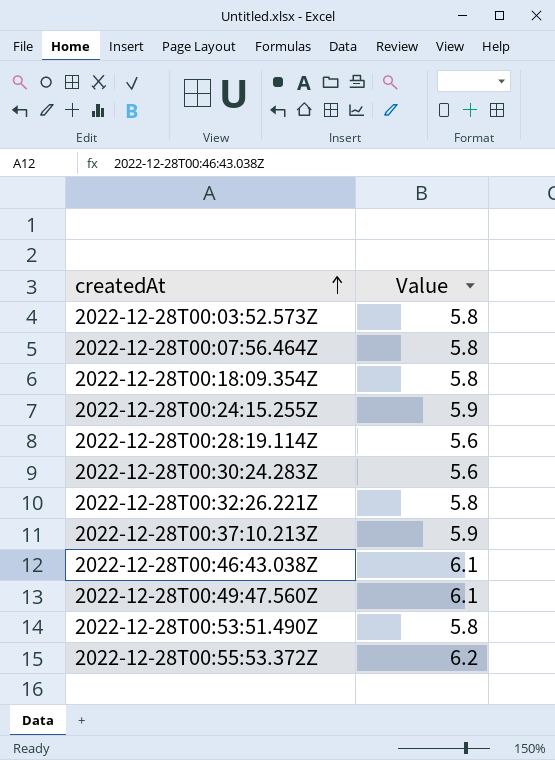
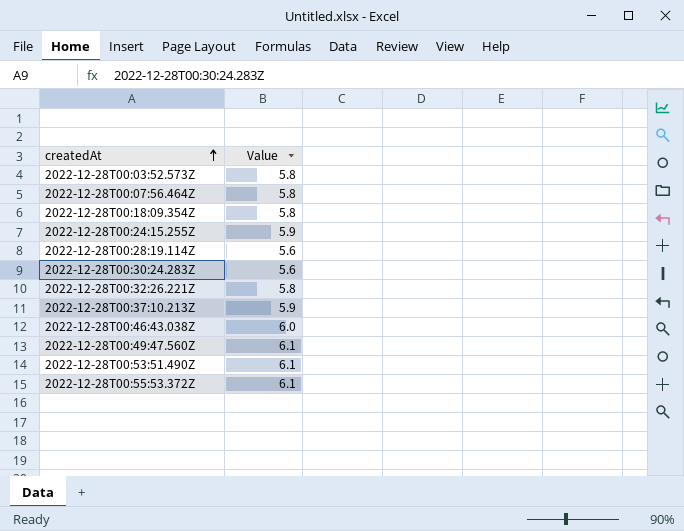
2022-12-28T00:46:43.038Z | Value: 6.1 -> 6.0
2022-12-28T00:53:51.490Z | Value: 5.8 -> 6.1
2022-12-28T00:55:53.372Z | Value: 6.2 -> 6.1

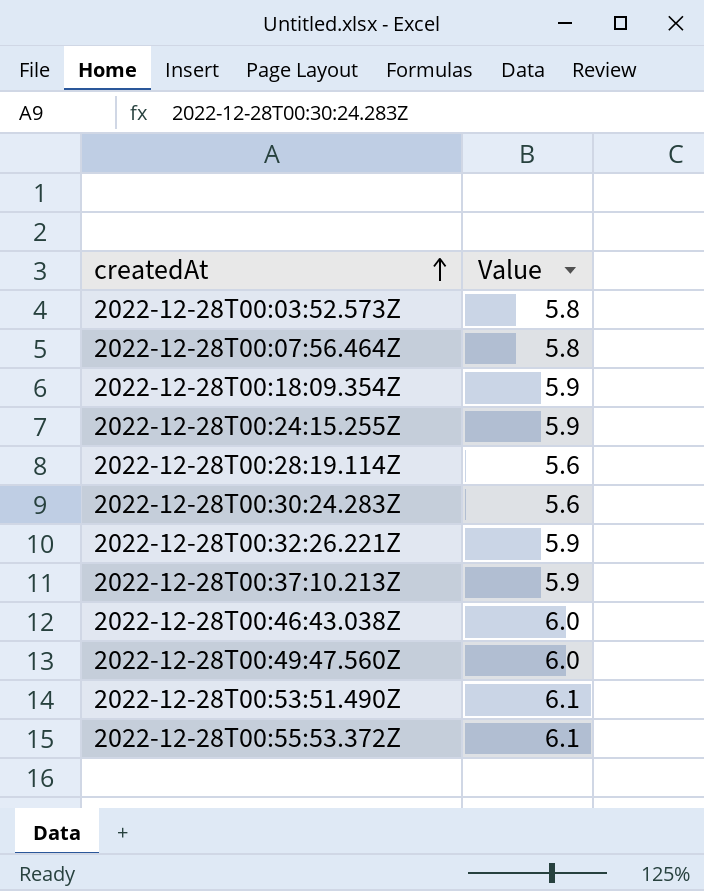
2022-12-28T00:18:09.354Z | Value: 5.8 -> 5.9
2022-12-28T00:32:26.221Z | Value: 5.8 -> 5.9
2022-12-28T00:49:47.560Z | Value: 6.1 -> 6.0

